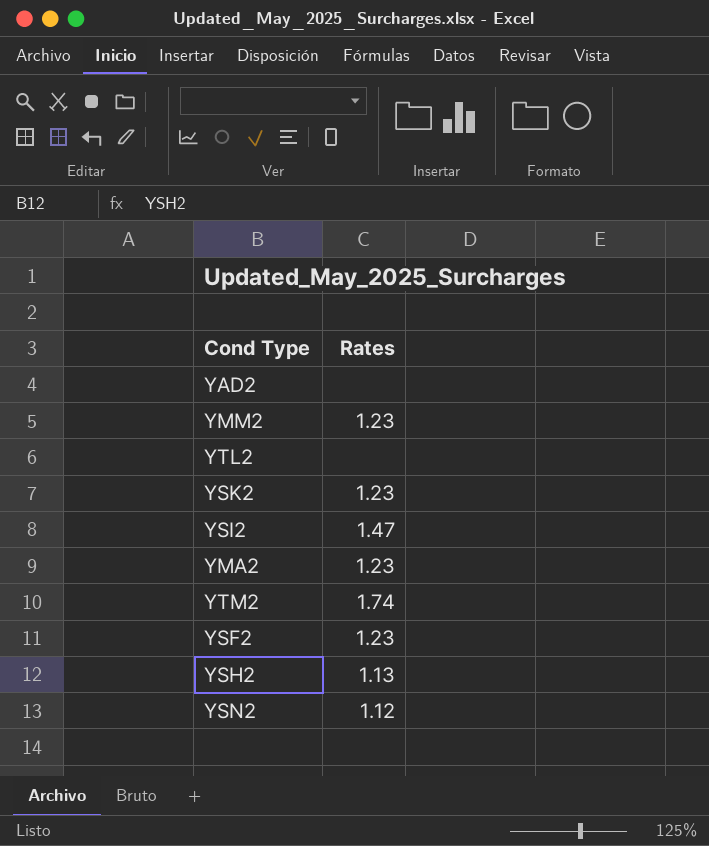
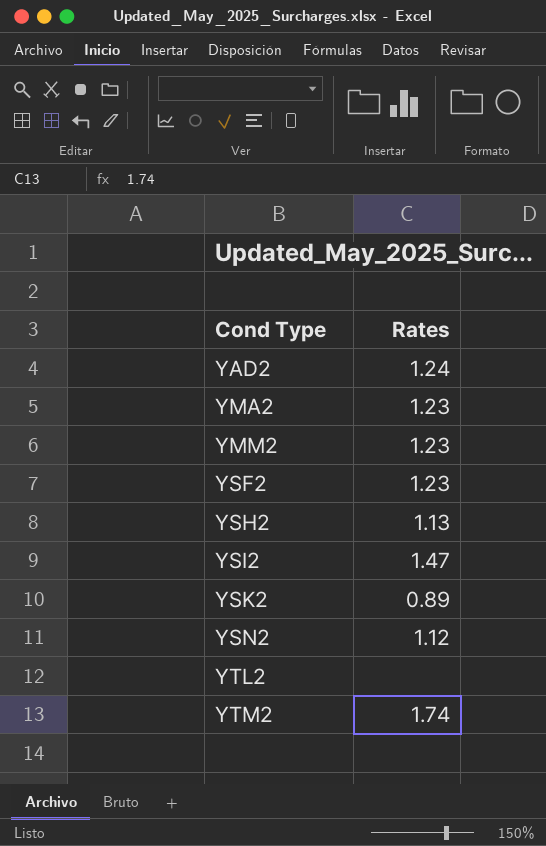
row order: none -> Cond Type ascending
YAD2 | Rates: none -> 1.24
YSK2 | Rates: 1.23 -> 0.89

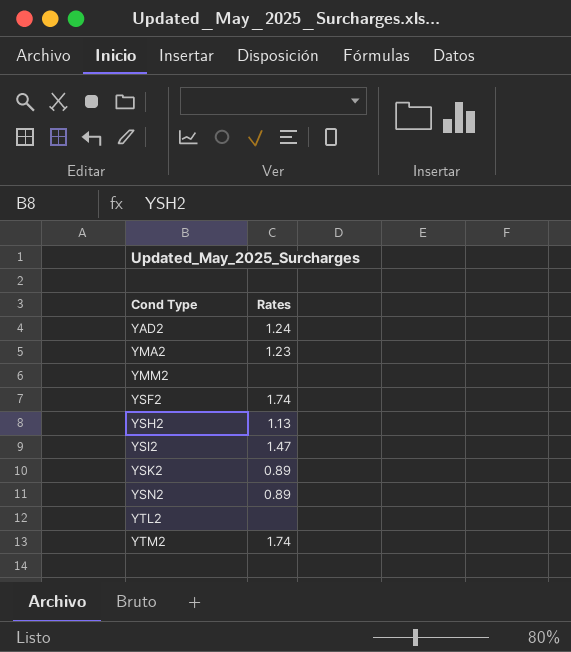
YMM2 | Rates: 1.23 -> none
YSF2 | Rates: 1.23 -> 1.74
YSN2 | Rates: 1.12 -> 0.89

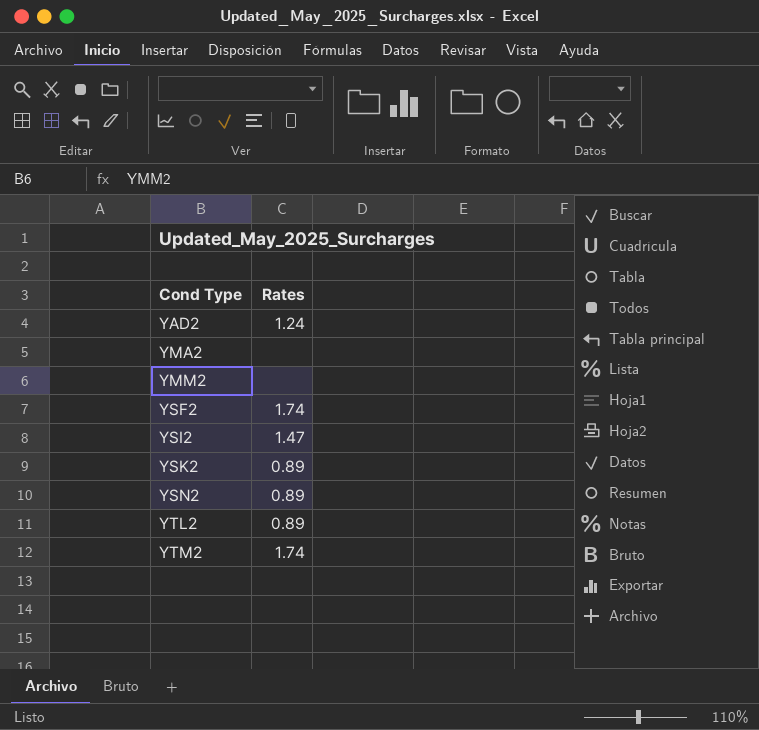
row YSH2: 1.13 -> none
YMA2 | Rates: 1.23 -> none
YTL2 | Rates: none -> 0.89

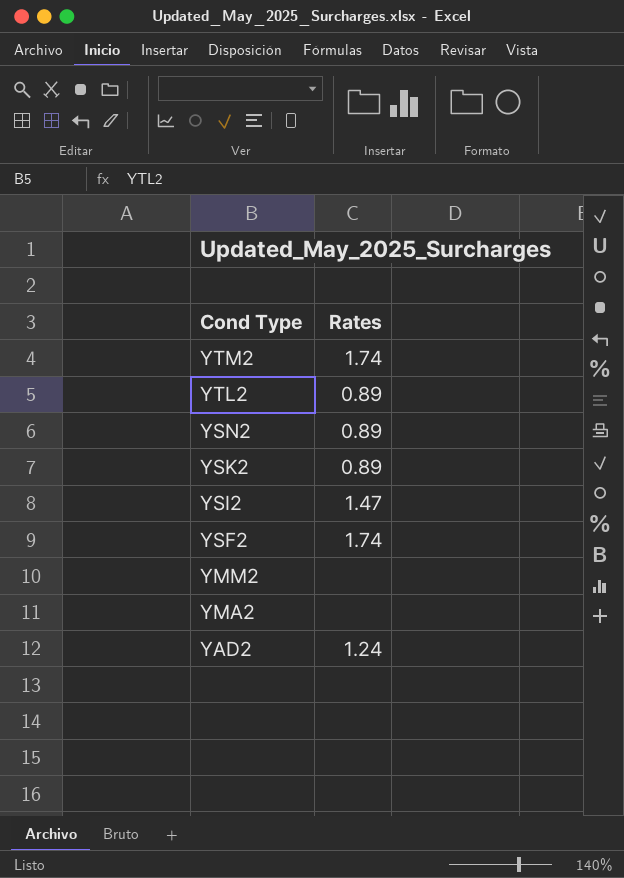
row order: Cond Type ascending -> Cond Type descending

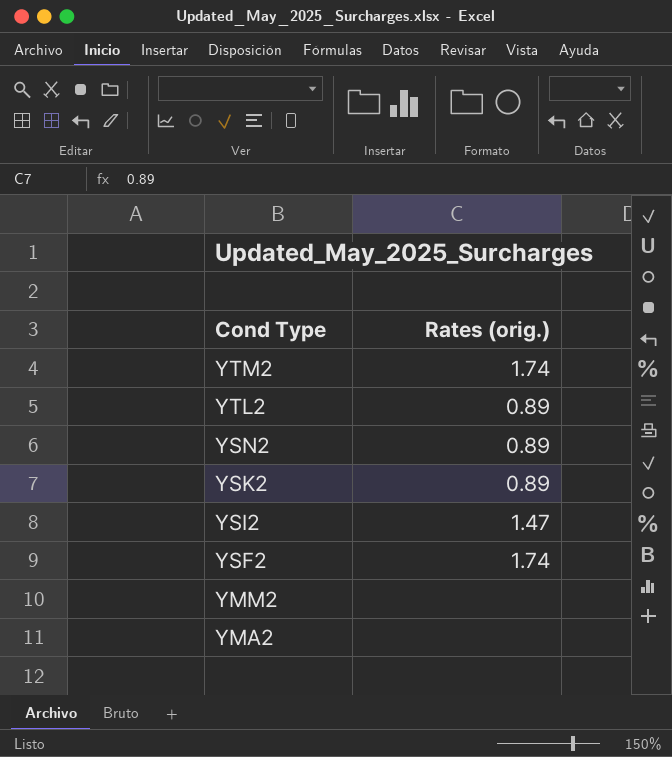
column name: Rates -> Rates (orig.)
row YAD2: 1.24 -> none

